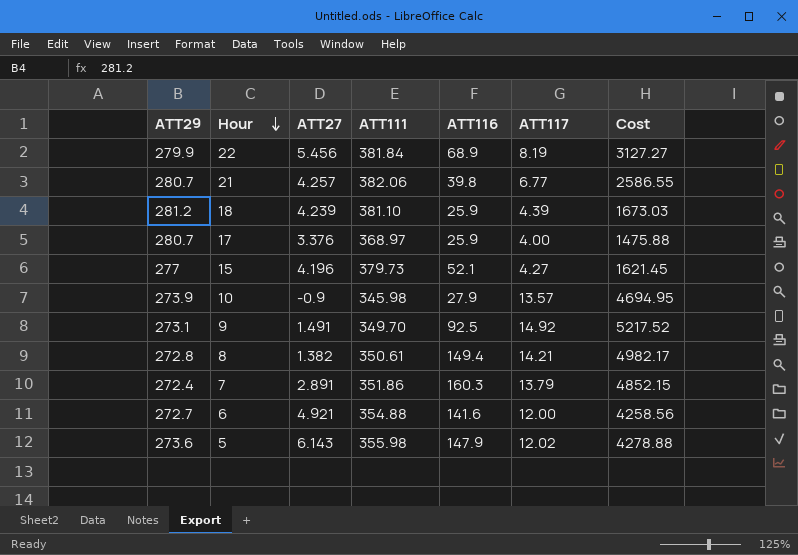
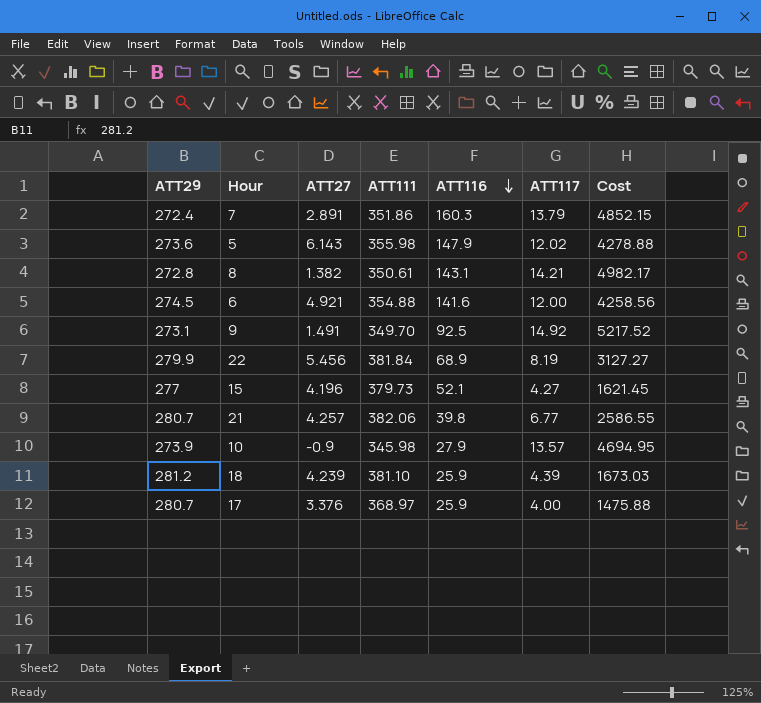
row order: Hour descending -> ATT116 descending
8 | ATT116: 149.4 -> 143.1
6 | ATT29: 272.7 -> 274.5

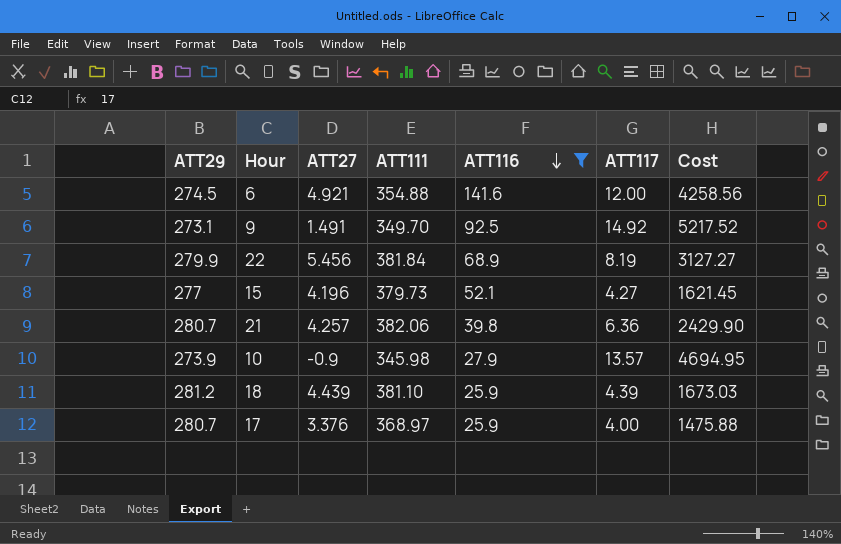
filter: none -> ATT116 <= 141.6
21 | ATT117: 6.77 -> 6.36
21 | Cost: 2586.55 -> 2429.90
18 | ATT27: 4.239 -> 4.439

